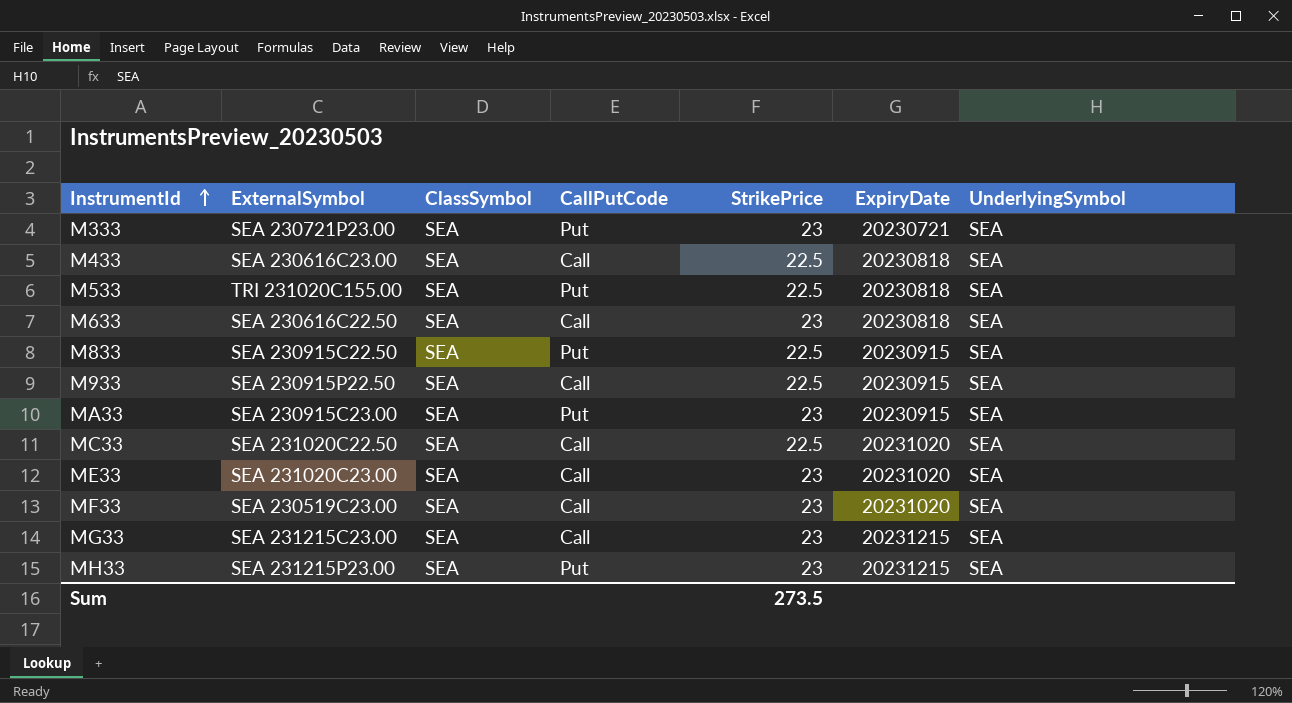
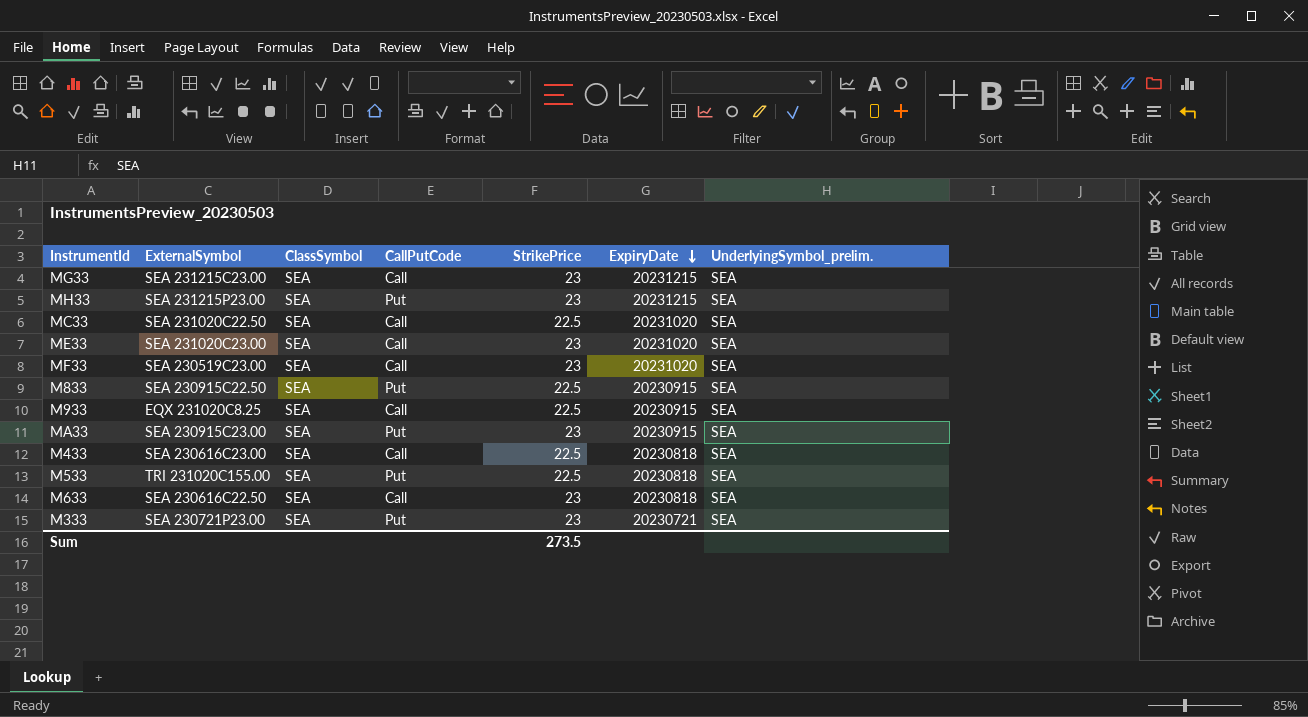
row order: InstrumentId ascending -> ExpiryDate descending
column name: UnderlyingSymbol -> UnderlyingSymbol_prelim.
M933 | ExternalSymbol: SEA 230915P22.50 -> EQX 231020C8.25

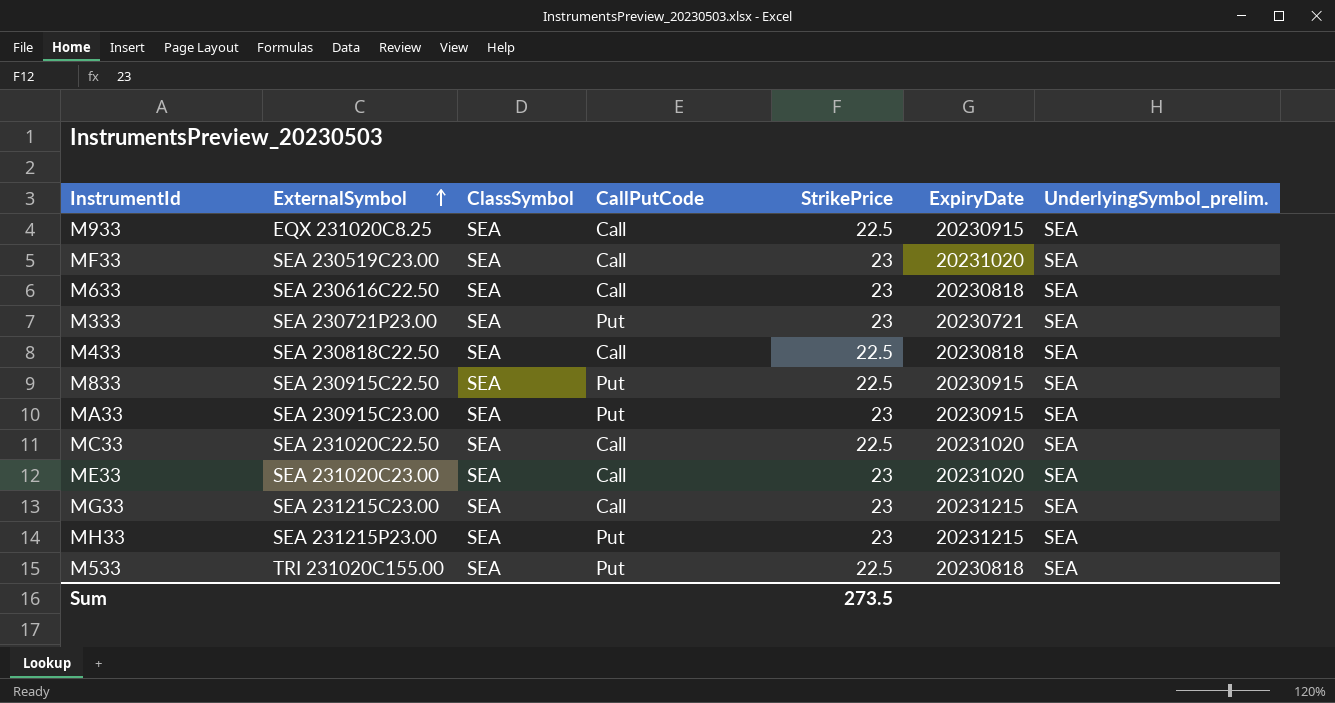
row order: ExpiryDate descending -> ExternalSymbol ascending
M433 | ExternalSymbol: SEA 230616C23.00 -> SEA 230818C22.50

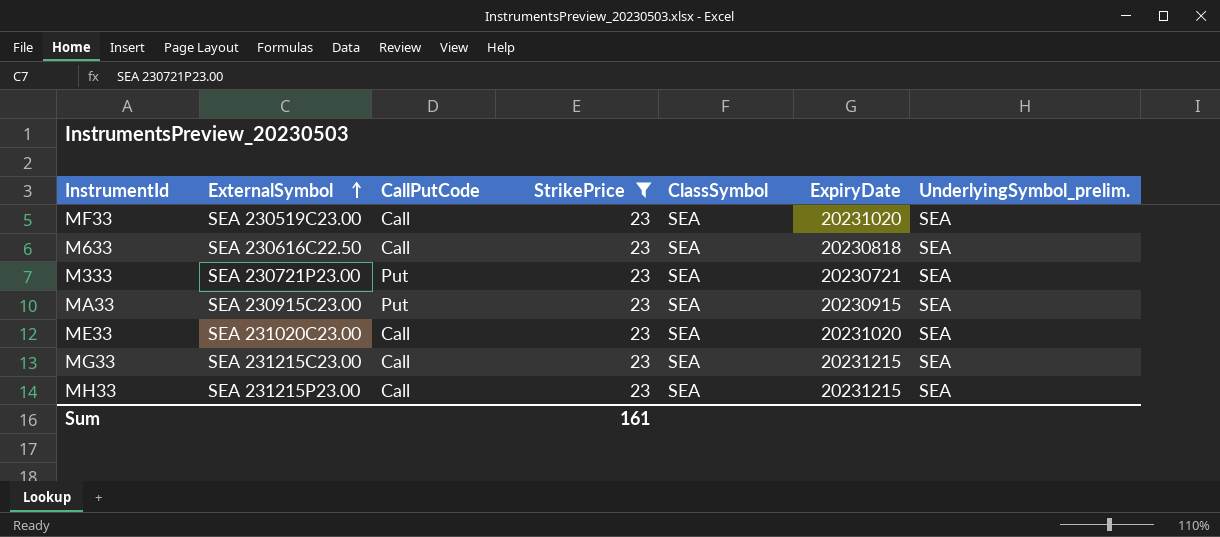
filter: none -> StrikePrice = 23
column ClassSymbol | position: 3 -> 5
MH33 | CallPutCode: Put -> Call
Sum | StrikePrice: 273.5 -> 161

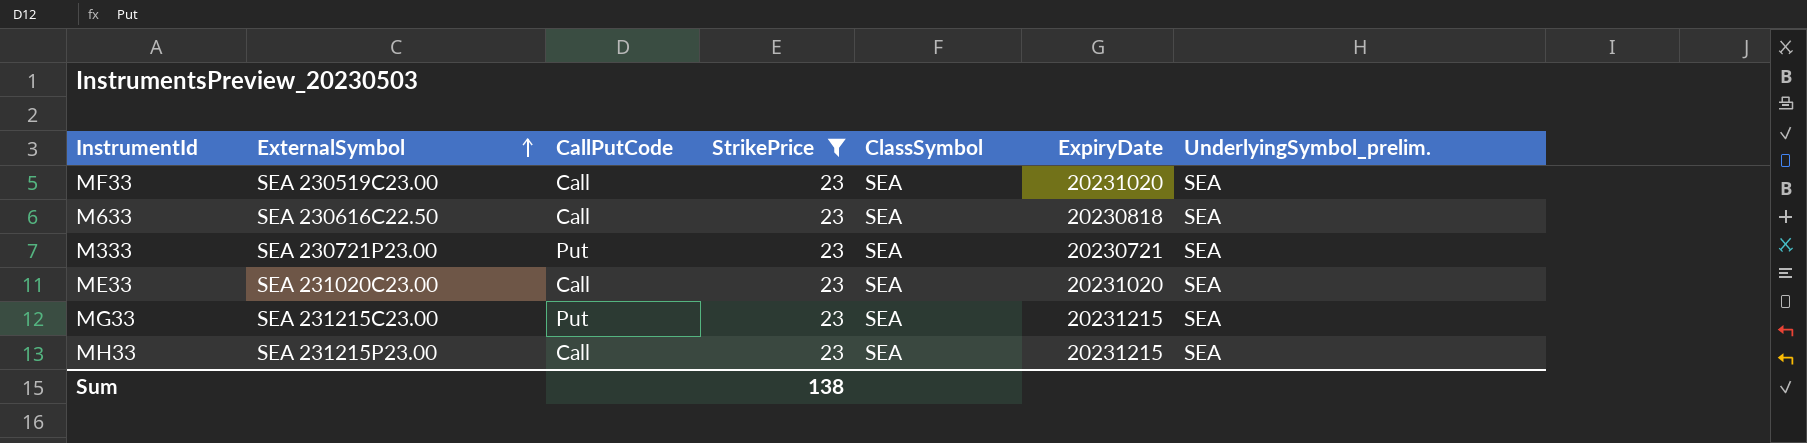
row MA33: SEA 230915C23.00 | Put | 23 | SEA | 20230915 | SEA -> none
MG33 | CallPutCode: Call -> Put
Sum | StrikePrice: 161 -> 138

